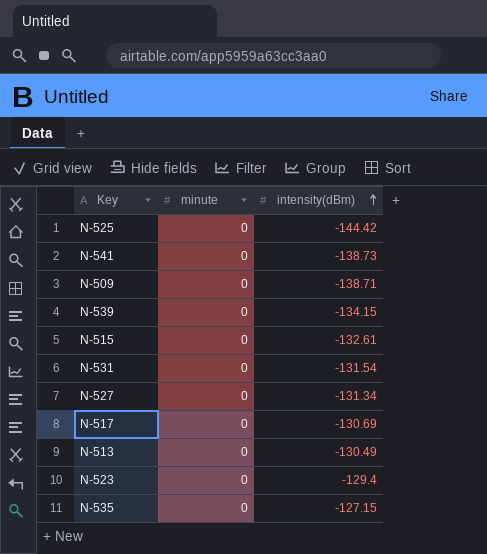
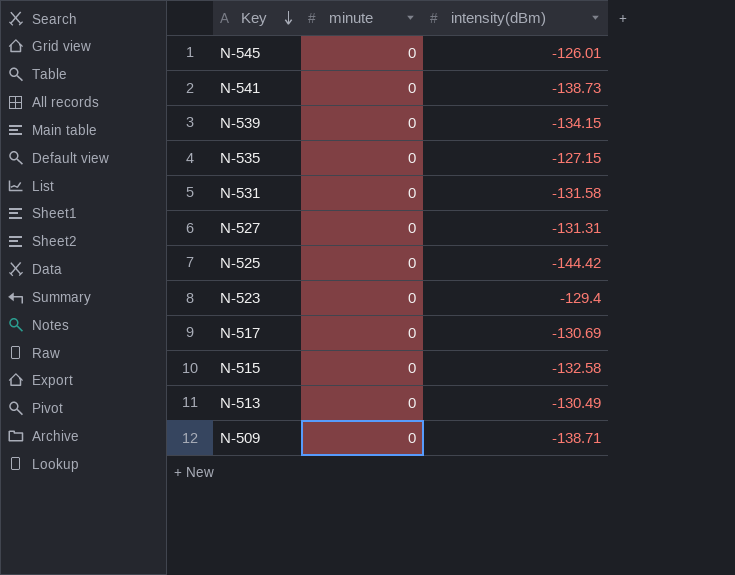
row order: intensity(dBm) ascending -> Key descending
row N-545: none -> 0 | -126.01
N-531 | intensity(dBm): -131.54 -> -131.58
N-527 | intensity(dBm): -131.34 -> -131.31
N-515 | intensity(dBm): -132.61 -> -132.58

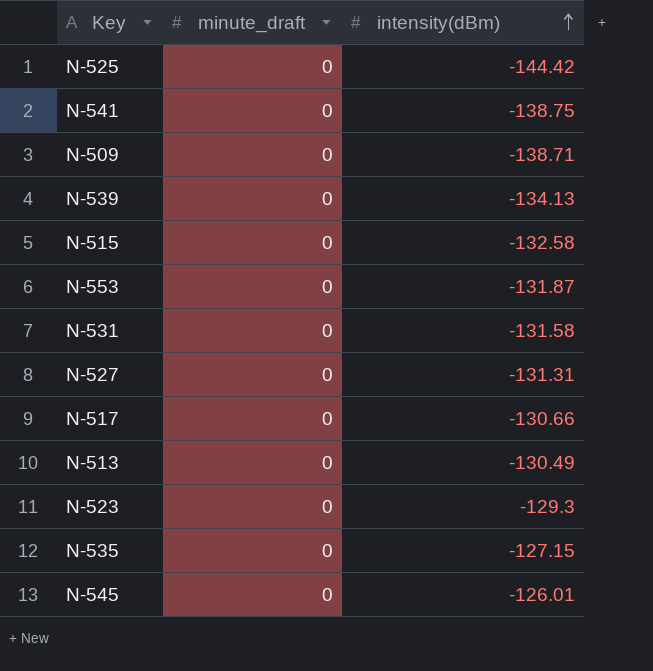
row order: Key descending -> intensity(dBm) ascending
column name: minute -> minute_draft
N-541 | intensity(dBm): -138.73 -> -138.75
N-539 | intensity(dBm): -134.15 -> -134.13
row N-553: none -> 0 | -131.87
N-517 | intensity(dBm): -130.69 -> -130.66
N-523 | intensity(dBm): -129.4 -> -129.3

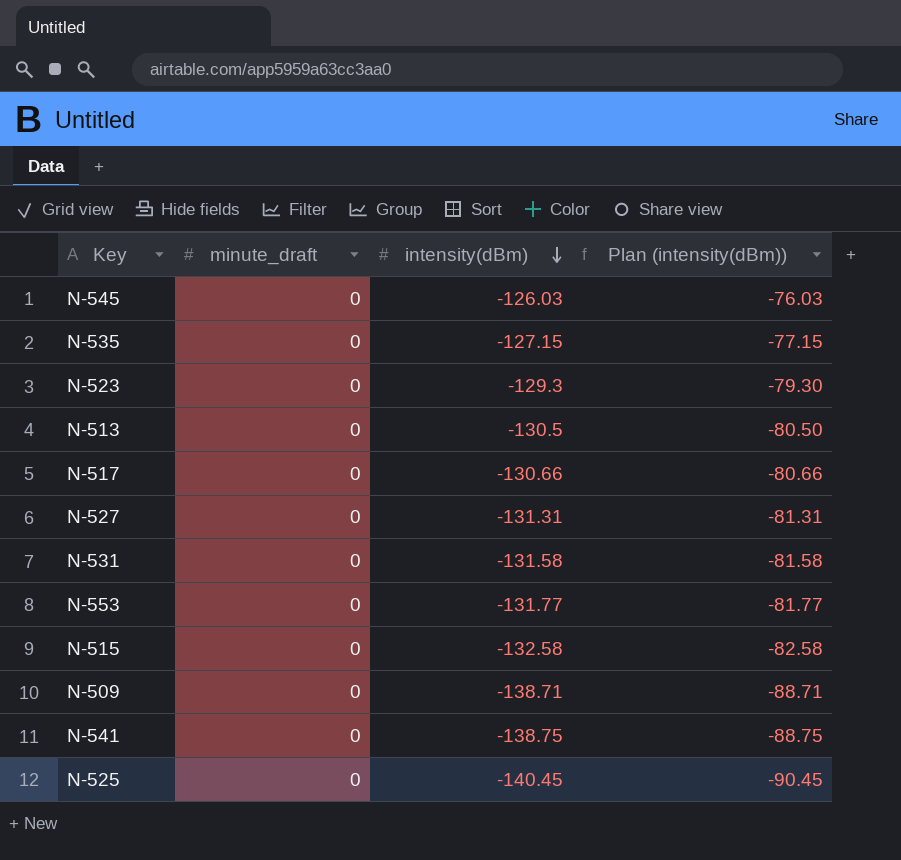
row order: intensity(dBm) ascending -> intensity(dBm) descending
column Plan (intensity(dBm)) | formula: none -> [intensity(dBm)] + 50
row N-539: 0 | -134.13 -> none
N-545 | intensity(dBm): -126.01 -> -126.03
N-513 | intensity(dBm): -130.49 -> -130.5
N-553 | intensity(dBm): -131.87 -> -131.77
N-525 | intensity(dBm): -144.42 -> -140.45

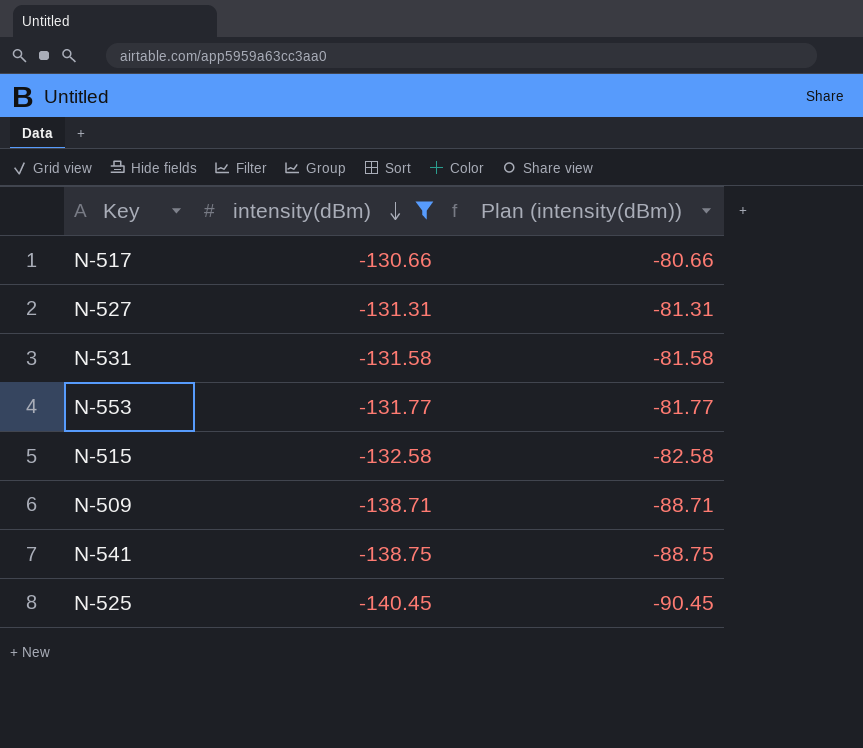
filter: none -> intensity(dBm) <= -130.66
column minute_draft | position: 2 -> none

